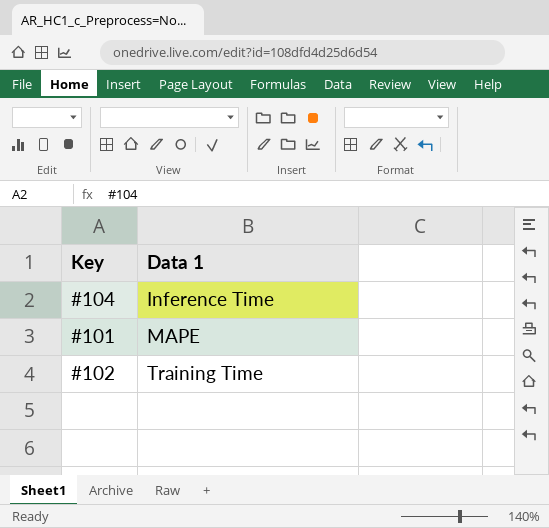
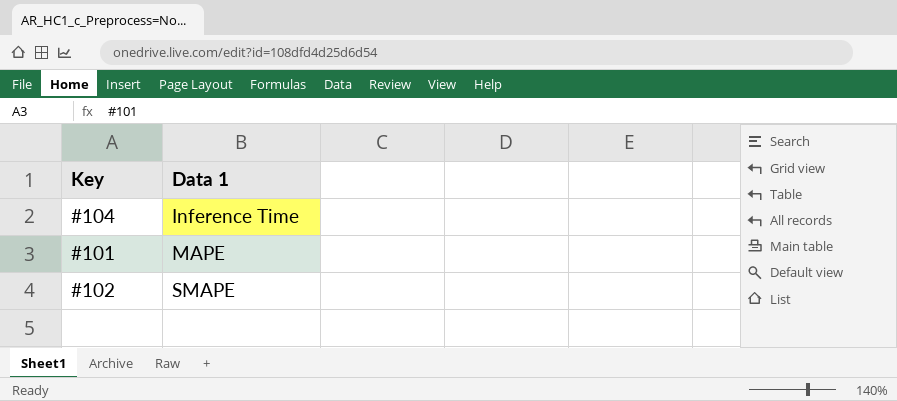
#102 | Data 1: Training Time -> SMAPE

